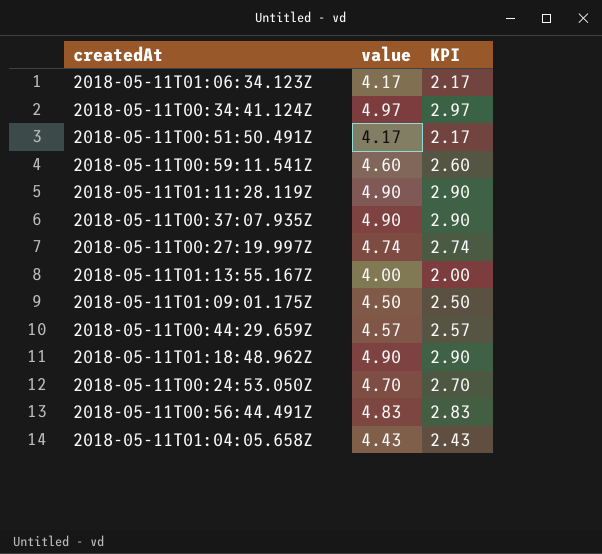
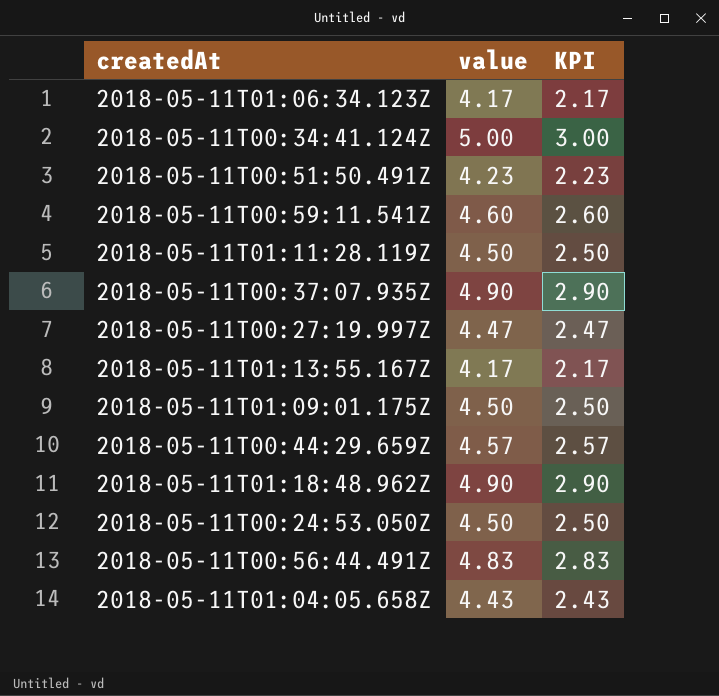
2018-05-11T00:34:41.124Z | value: 4.97 -> 5.00
2018-05-11T00:34:41.124Z | KPI: 2.97 -> 3.00
2018-05-11T00:51:50.491Z | value: 4.17 -> 4.23
2018-05-11T00:51:50.491Z | KPI: 2.17 -> 2.23
2018-05-11T01:11:28.119Z | value: 4.90 -> 4.50
2018-05-11T01:11:28.119Z | KPI: 2.90 -> 2.50
2018-05-11T00:27:19.997Z | value: 4.74 -> 4.47
2018-05-11T00:27:19.997Z | KPI: 2.74 -> 2.47
2018-05-11T01:13:55.167Z | value: 4.00 -> 4.17
2018-05-11T01:13:55.167Z | KPI: 2.00 -> 2.17
2018-05-11T00:24:53.050Z | value: 4.70 -> 4.50
2018-05-11T00:24:53.050Z | KPI: 2.70 -> 2.50

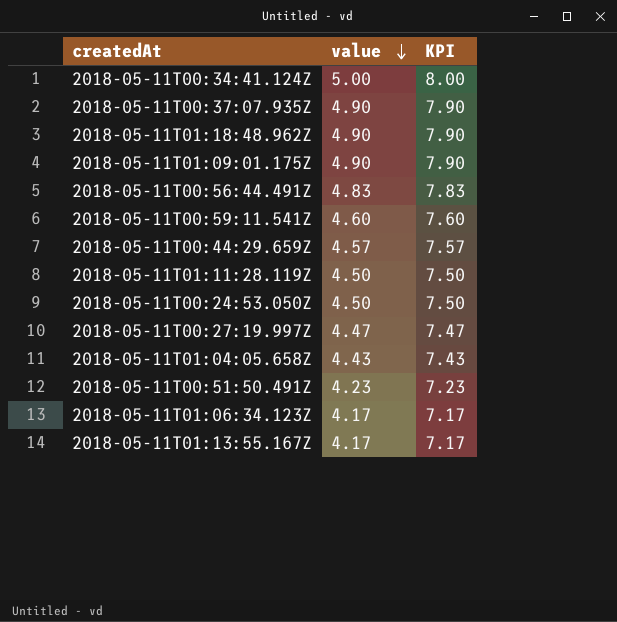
row order: none -> value descending
column KPI | formula: [value] - 2 -> [value] + 3
2018-05-11T01:09:01.175Z | value: 4.50 -> 4.90

